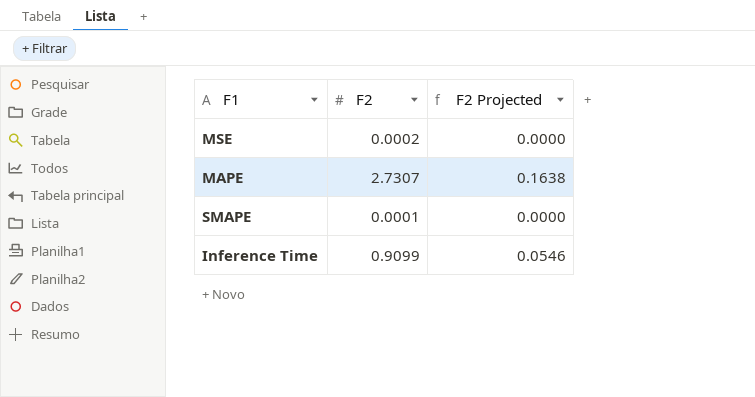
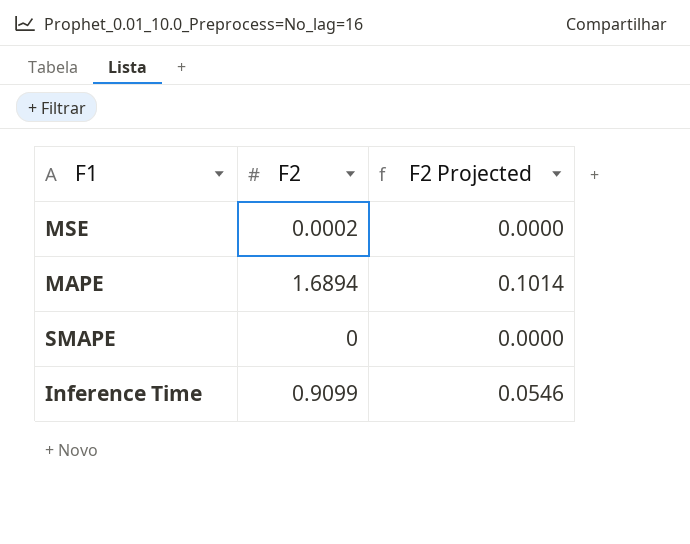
MAPE | F2: 2.7307 -> 1.6894
MAPE | F2 Projected: 0.1638 -> 0.1014
SMAPE | F2: 0.0001 -> 0

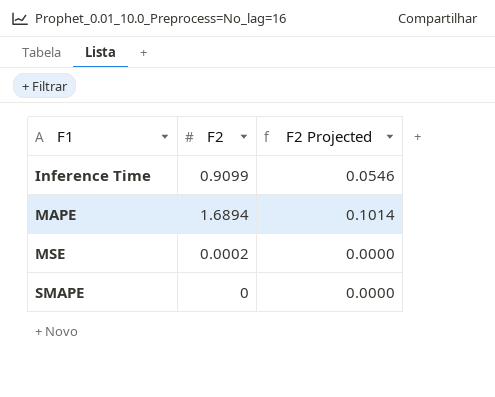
row order: none -> F1 ascending

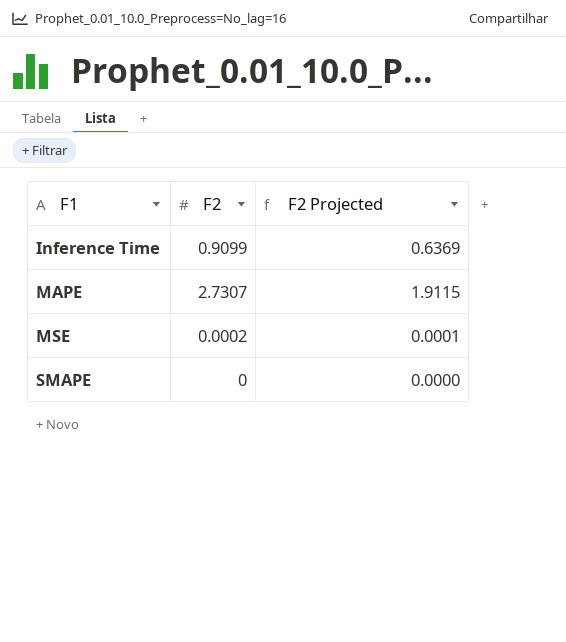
column F2 Projected | formula: [F2] * 0.06 -> [F2] * 0.7
MAPE | F2: 1.6894 -> 2.7307

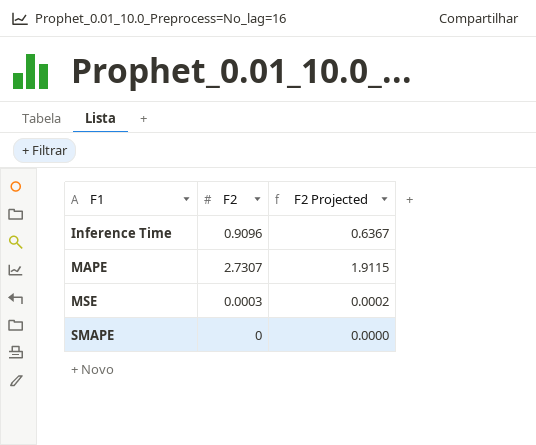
Inference Time | F2: 0.9099 -> 0.9096
Inference Time | F2 Projected: 0.6369 -> 0.6367
MSE | F2: 0.0002 -> 0.0003
MSE | F2 Projected: 0.0001 -> 0.0002

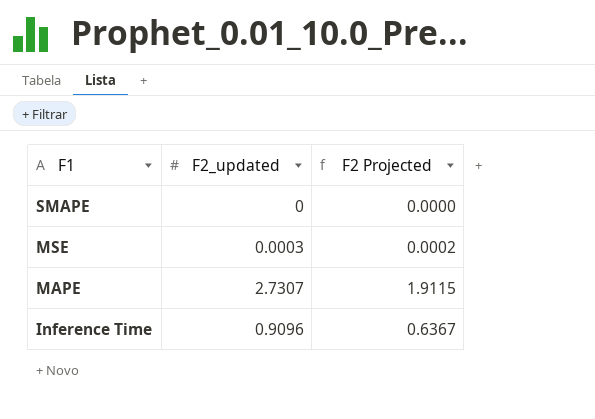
row order: F1 ascending -> F1 descending
column name: F2 -> F2_updated

